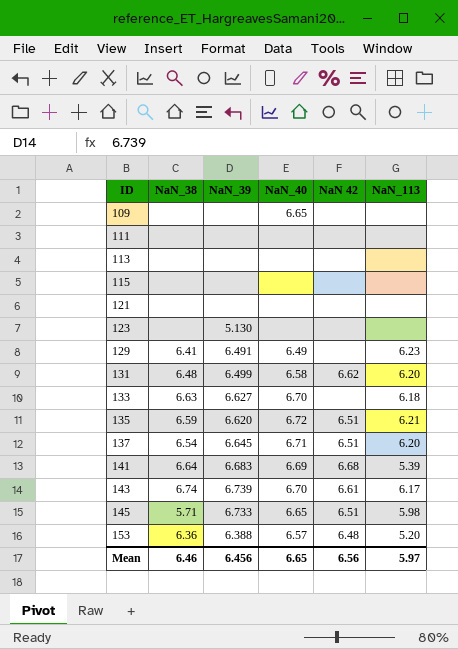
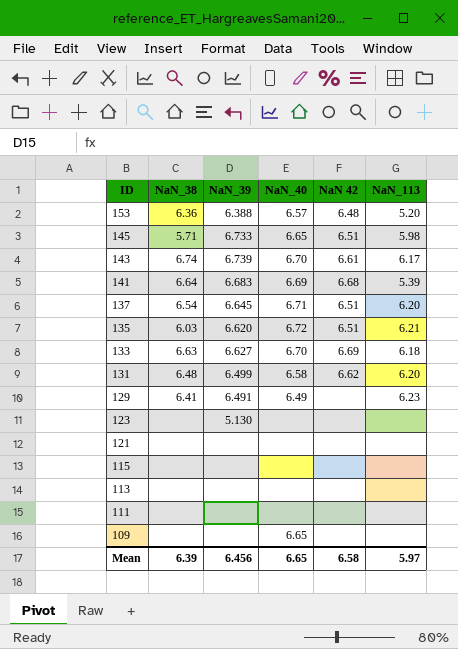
row order: ID ascending -> ID descending
135 | NaN_38: 6.59 -> 6.03
133 | NaN 42: none -> 6.69
Mean | NaN_38: 6.46 -> 6.39
Mean | NaN 42: 6.56 -> 6.58

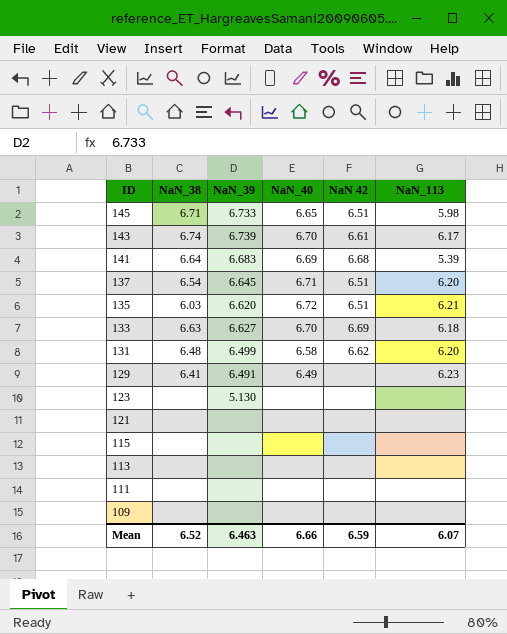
row 153: 6.36 | 6.388 | 6.57 | 6.48 | 5.20 -> none
145 | NaN_38: 5.71 -> 6.71
109 | NaN_40: 6.65 -> none
Mean | NaN_38: 6.39 -> 6.52
Mean | NaN_39: 6.456 -> 6.463
Mean | NaN_40: 6.65 -> 6.66
Mean | NaN 42: 6.58 -> 6.59
Mean | NaN_113: 5.97 -> 6.07

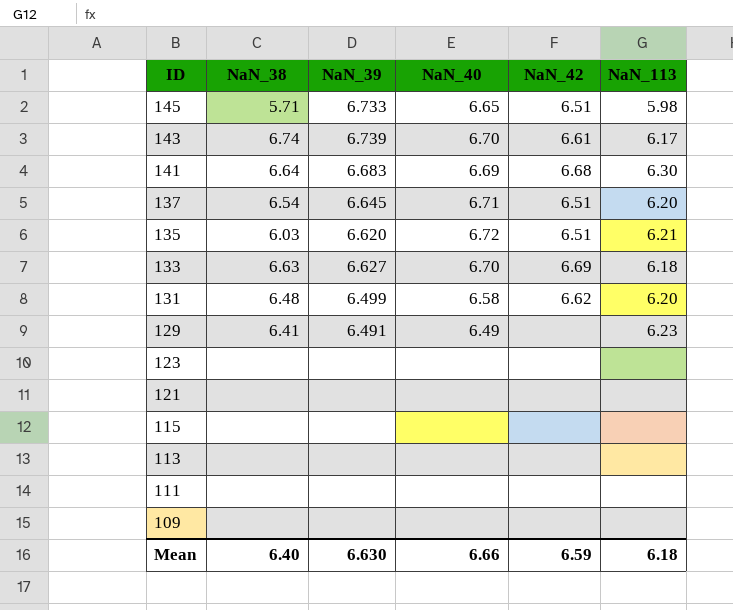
column name: NaN 42 -> NaN_42
145 | NaN_38: 6.71 -> 5.71
141 | NaN_113: 5.39 -> 6.30
123 | NaN_39: 5.130 -> none
Mean | NaN_38: 6.52 -> 6.40
Mean | NaN_39: 6.463 -> 6.630
Mean | NaN_113: 6.07 -> 6.18

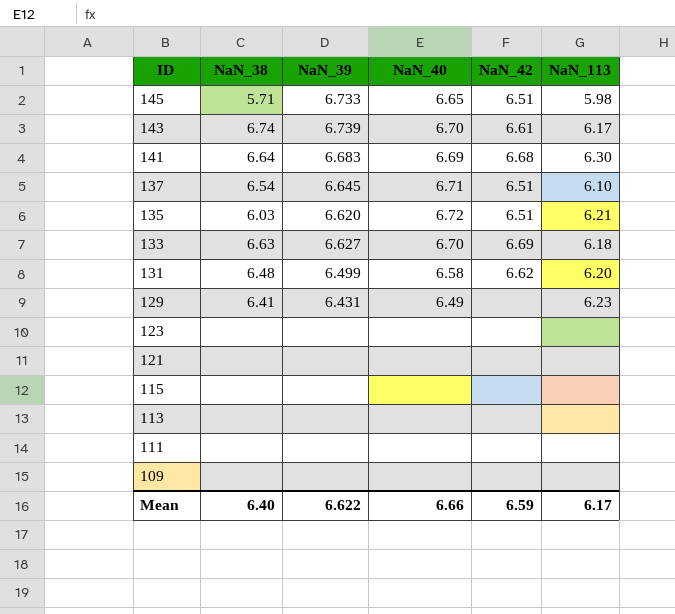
137 | NaN_113: 6.20 -> 6.10
129 | NaN_39: 6.491 -> 6.431
Mean | NaN_39: 6.630 -> 6.622
Mean | NaN_113: 6.18 -> 6.17

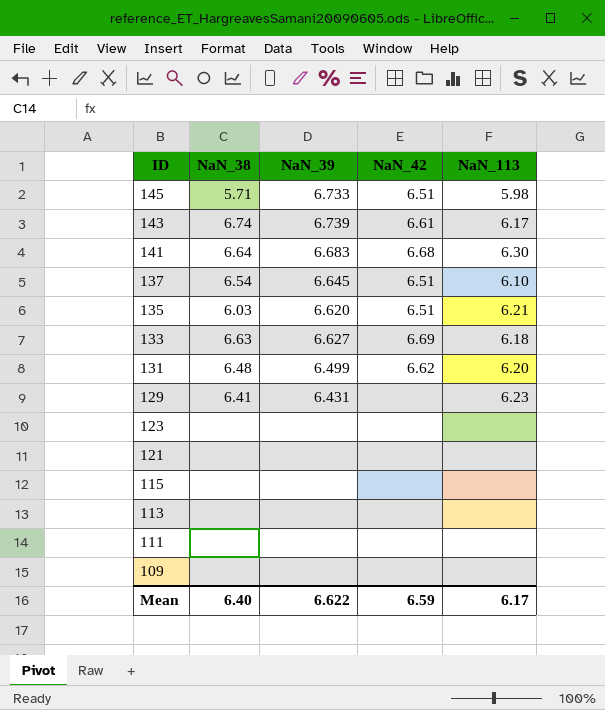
column NaN_40 | position: 4 -> none

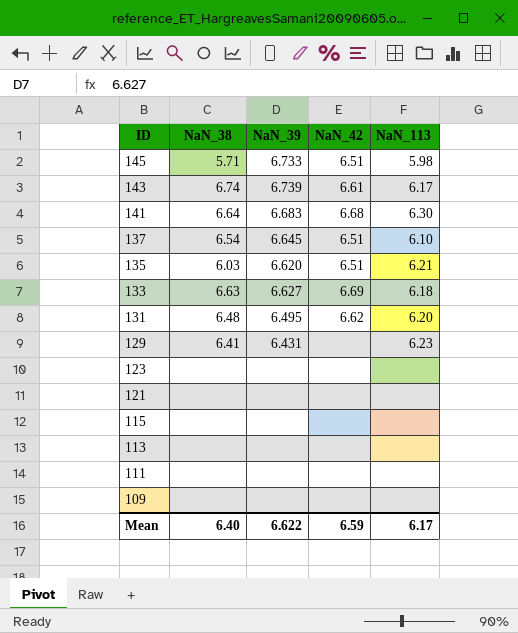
131 | NaN_39: 6.499 -> 6.495

